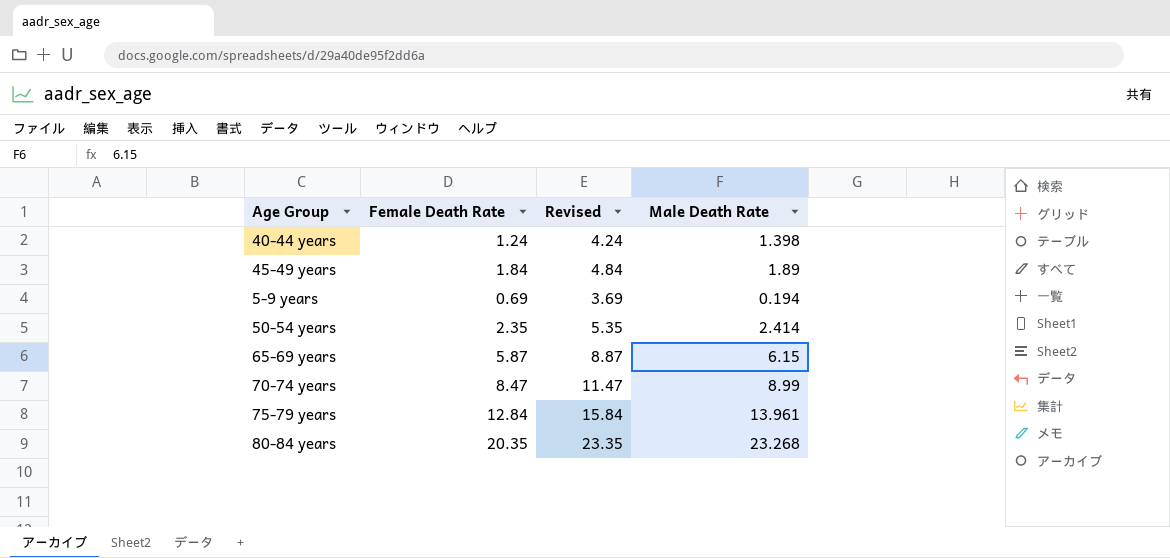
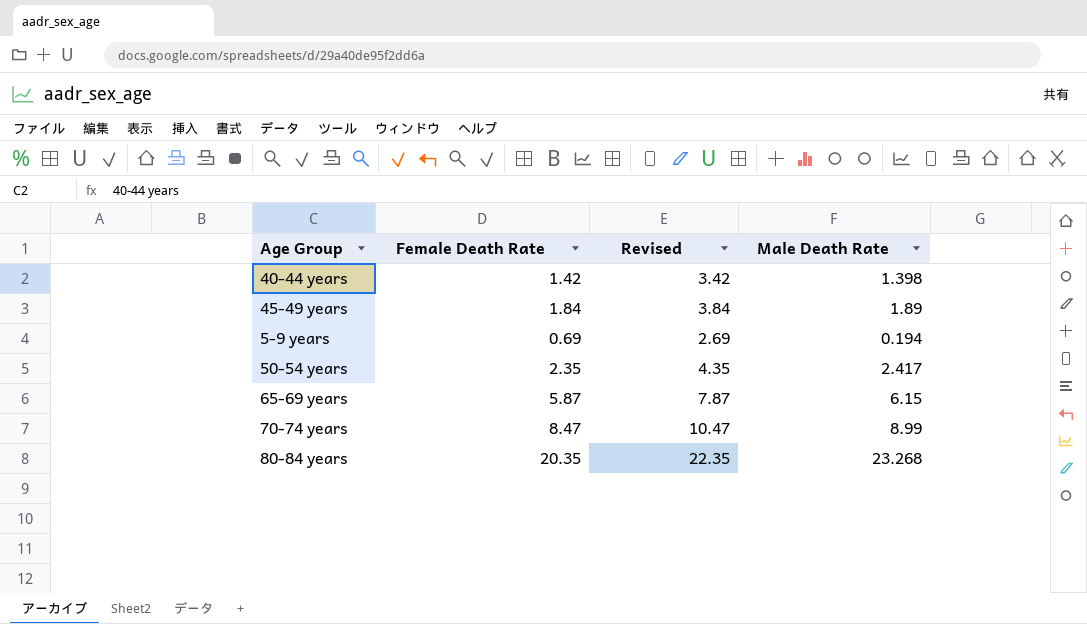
column Revised | formula: [Female Death Rate] + 3 -> [Female Death Rate] + 2
row 75-79 years: 12.84 | 15.84 | 13.961 -> none
40-44 years | Female Death Rate: 1.24 -> 1.42
50-54 years | Male Death Rate: 2.414 -> 2.417

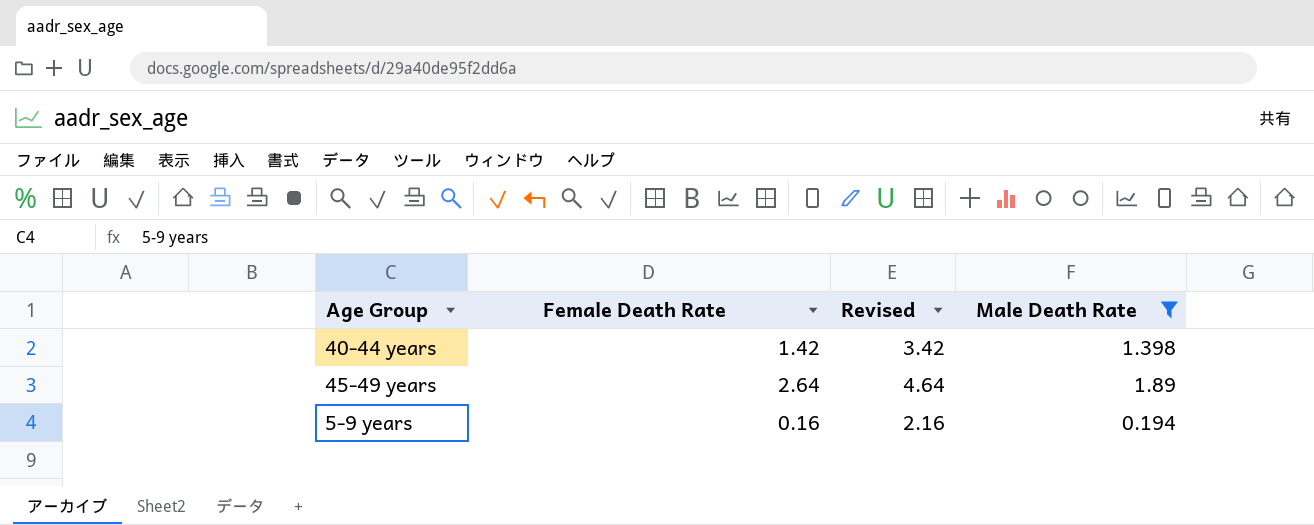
filter: none -> Male Death Rate <= 1.89
45-49 years | Female Death Rate: 1.84 -> 2.64
45-49 years | Revised: 3.84 -> 4.64
5-9 years | Female Death Rate: 0.69 -> 0.16
5-9 years | Revised: 2.69 -> 2.16

